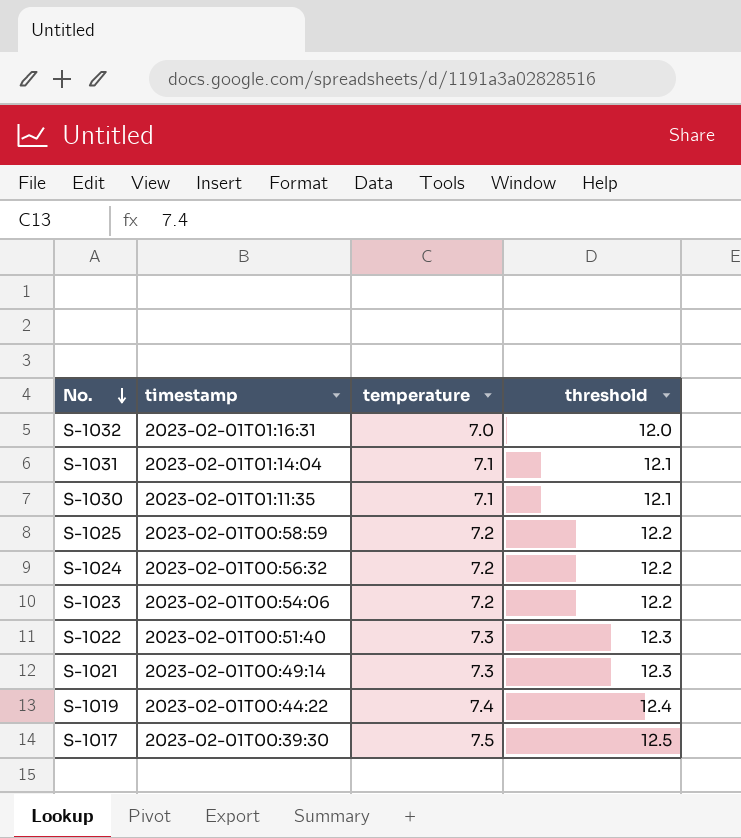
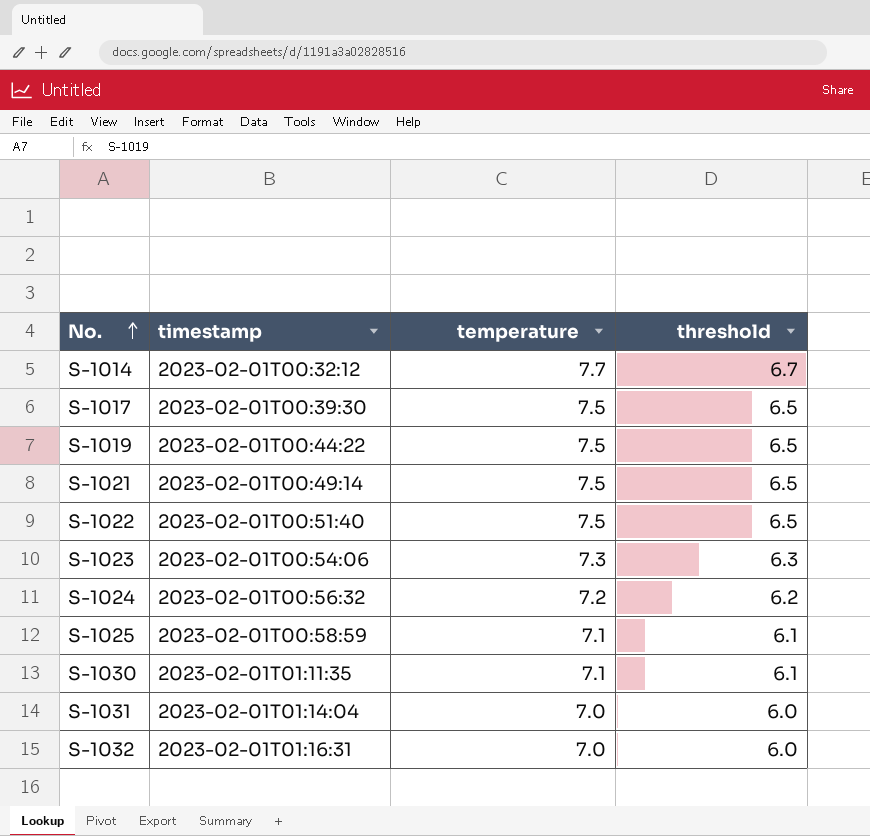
row order: No. descending -> No. ascending
column threshold | formula: [temperature] + 5 -> [temperature] - 1
row S-1014: none -> 2023-02-01T00:32:12 | 7.7 | 6.7
S-1019 | temperature: 7.4 -> 7.5
S-1021 | temperature: 7.3 -> 7.5
S-1022 | temperature: 7.3 -> 7.5
S-1023 | temperature: 7.2 -> 7.3
S-1025 | temperature: 7.2 -> 7.1
S-1031 | temperature: 7.1 -> 7.0

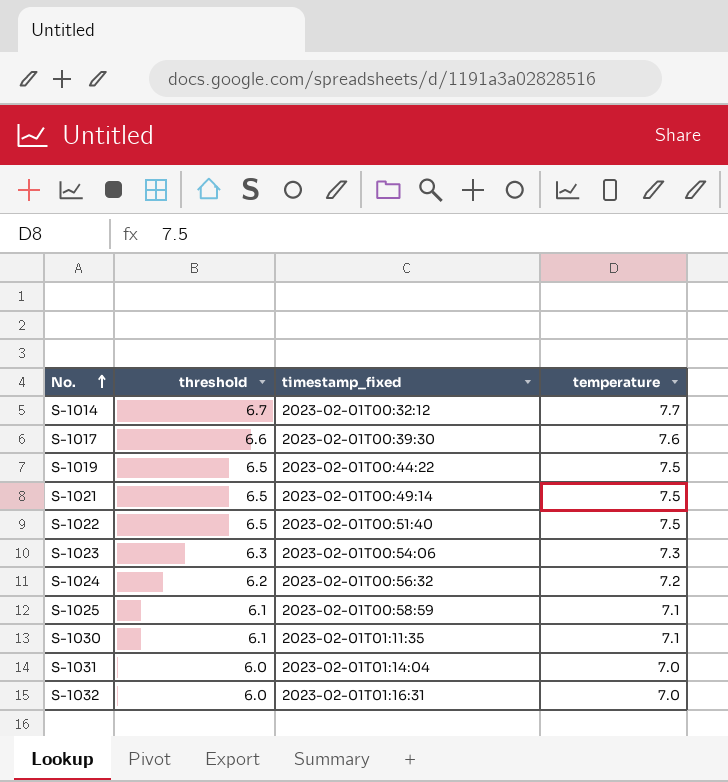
column threshold | position: 4 -> 2
column name: timestamp -> timestamp_fixed
S-1017 | threshold: 6.5 -> 6.6
S-1017 | temperature: 7.5 -> 7.6

